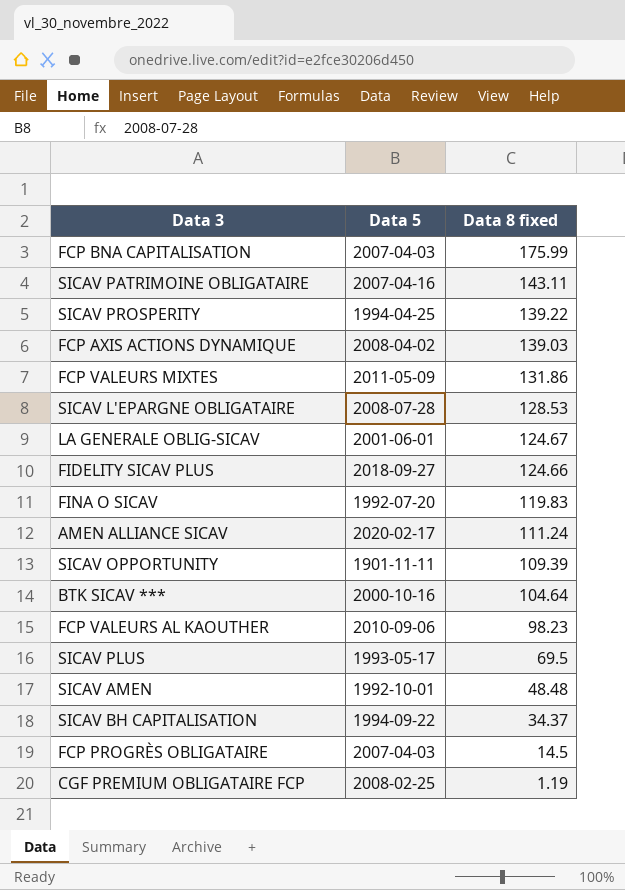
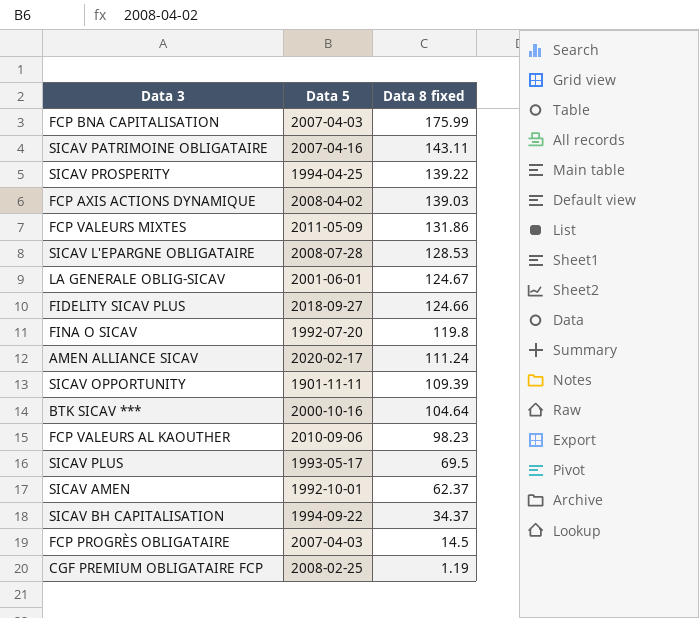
FINA O SICAV | Data 8 fixed: 119.83 -> 119.8
SICAV AMEN | Data 8 fixed: 48.48 -> 62.37

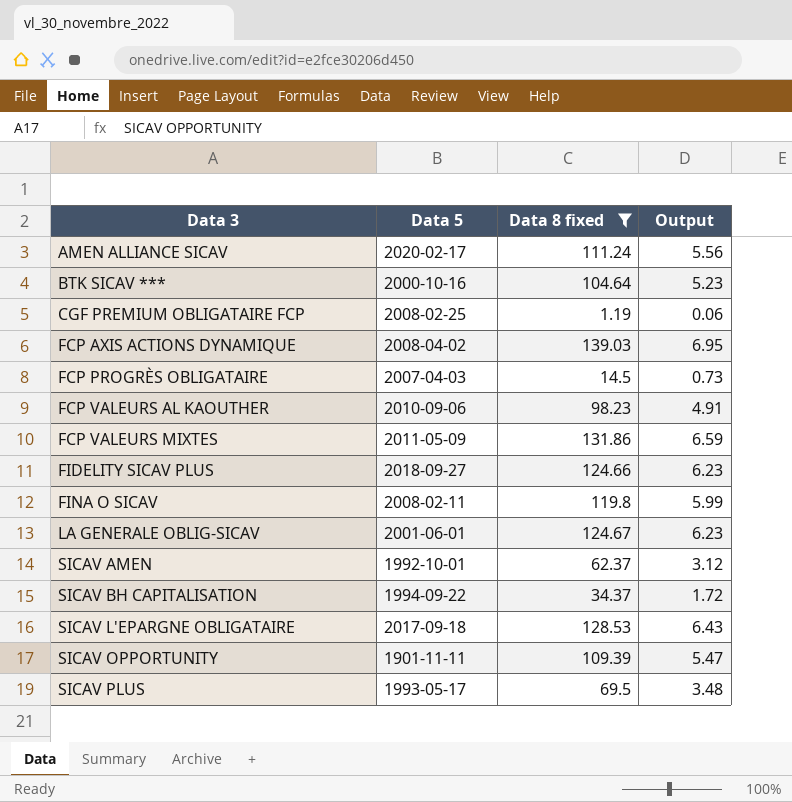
filter: none -> Data 8 fixed <= 139.03
row order: Data 8 fixed descending -> Data 3 ascending
column Output | formula: none -> [Data 8 fixed] * 0.05
FINA O SICAV | Data 5: 1992-07-20 -> 2008-02-11
SICAV L'EPARGNE OBLIGATAIRE | Data 5: 2008-07-28 -> 2017-09-18

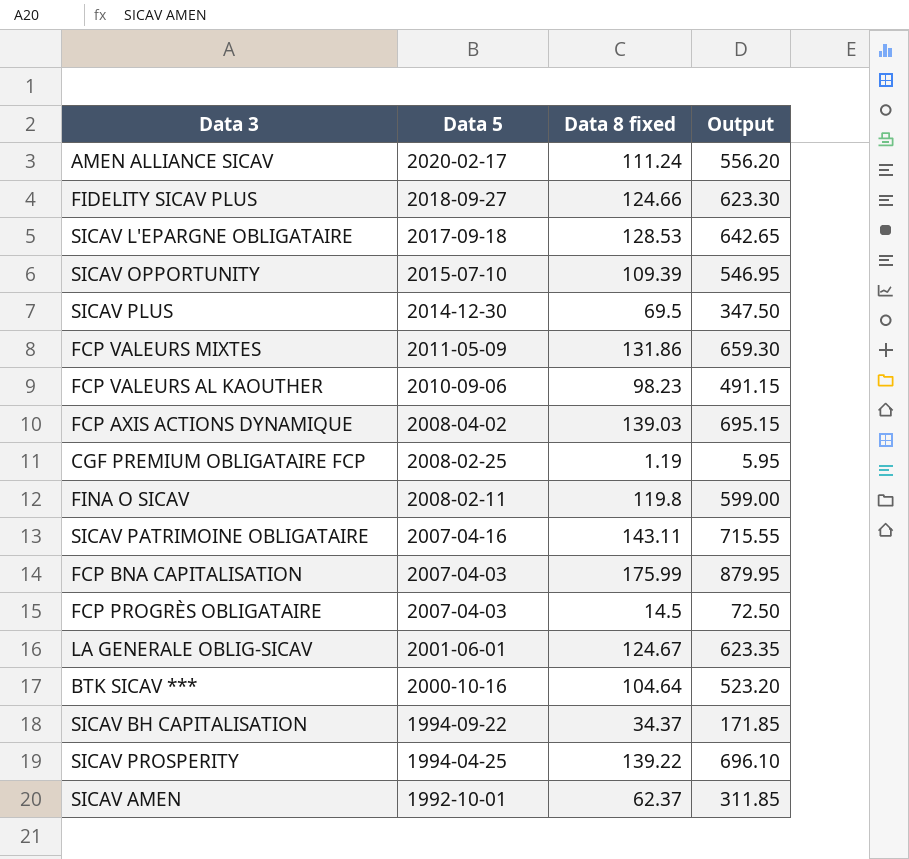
filter: Data 8 fixed <= 139.03 -> none
row order: Data 3 ascending -> Data 5 descending
column Output | formula: [Data 8 fixed] * 0.05 -> [Data 8 fixed] * 5
SICAV OPPORTUNITY | Data 5: 1901-11-11 -> 2015-07-10
SICAV PLUS | Data 5: 1993-05-17 -> 2014-12-30

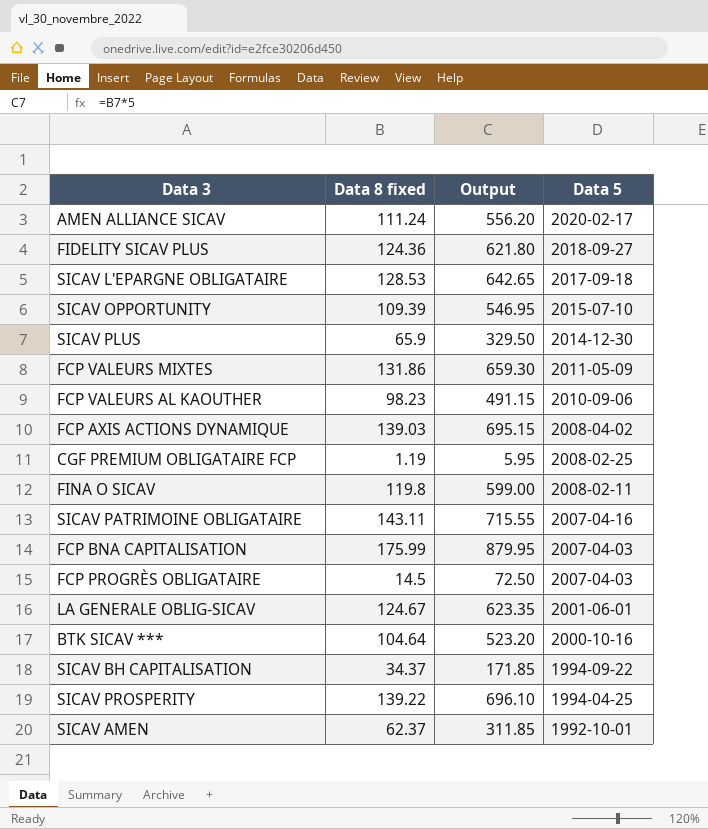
column Data 5 | position: 2 -> 4
FIDELITY SICAV PLUS | Data 8 fixed: 124.66 -> 124.36
FIDELITY SICAV PLUS | Output: 623.30 -> 621.80
SICAV PLUS | Data 8 fixed: 69.5 -> 65.9
SICAV PLUS | Output: 347.50 -> 329.50

